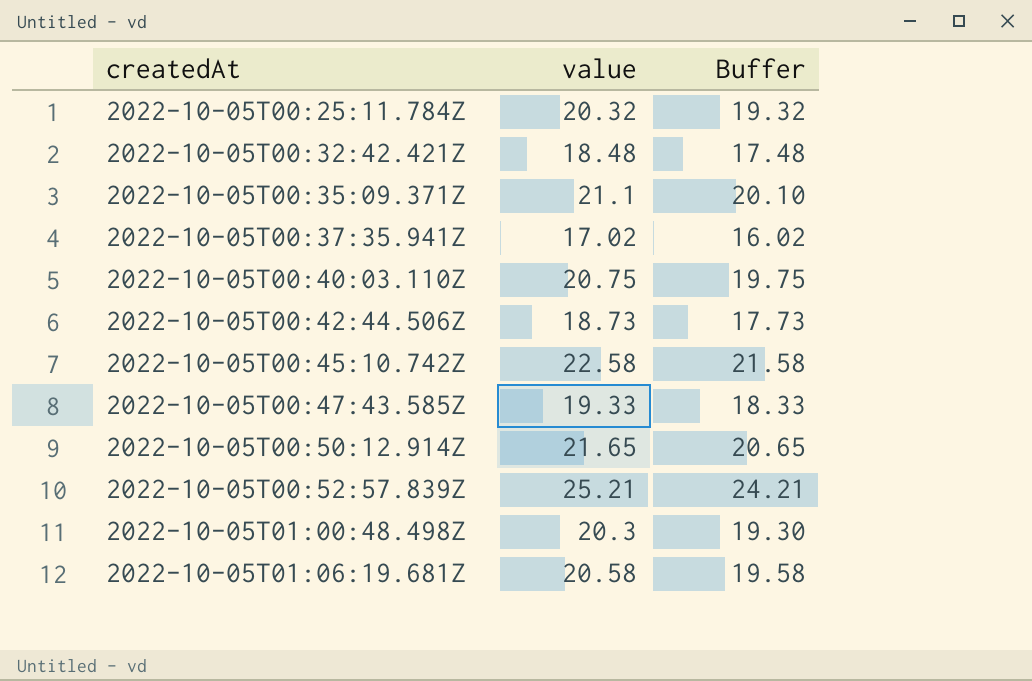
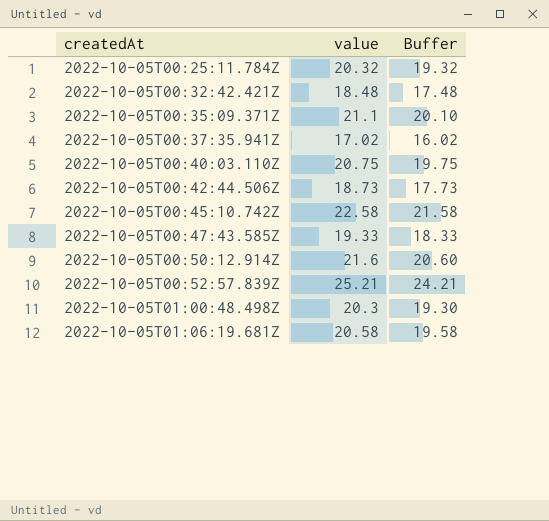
2022-10-05T00:50:12.914Z | value: 21.65 -> 21.6
2022-10-05T00:50:12.914Z | Buffer: 20.65 -> 20.60

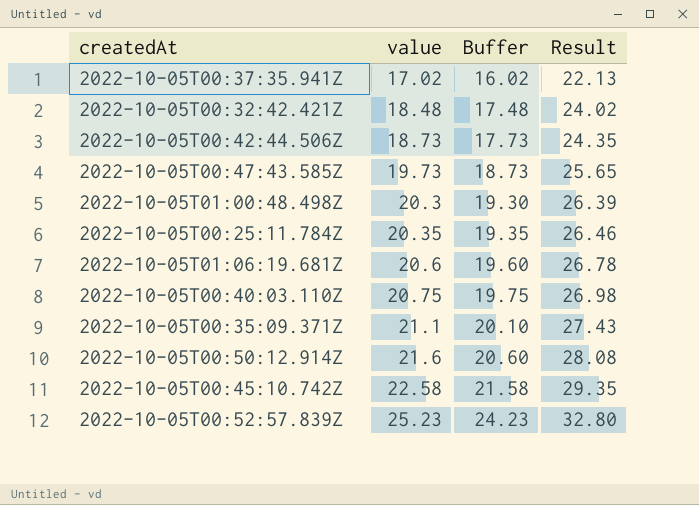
row order: createdAt ascending -> value ascending
column Result | formula: none -> [value] * 1.3
2022-10-05T00:47:43.585Z | value: 19.33 -> 19.73
2022-10-05T00:47:43.585Z | Buffer: 18.33 -> 18.73
2022-10-05T00:25:11.784Z | value: 20.32 -> 20.35
2022-10-05T00:25:11.784Z | Buffer: 19.32 -> 19.35
2022-10-05T01:06:19.681Z | value: 20.58 -> 20.6
2022-10-05T01:06:19.681Z | Buffer: 19.58 -> 19.60
2022-10-05T00:52:57.839Z | value: 25.21 -> 25.23
2022-10-05T00:52:57.839Z | Buffer: 24.21 -> 24.23

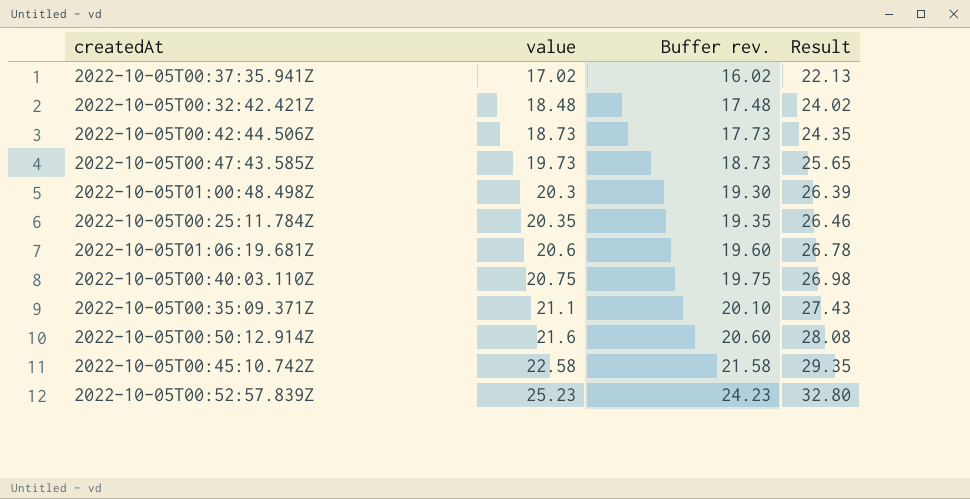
column name: Buffer -> Buffer rev.

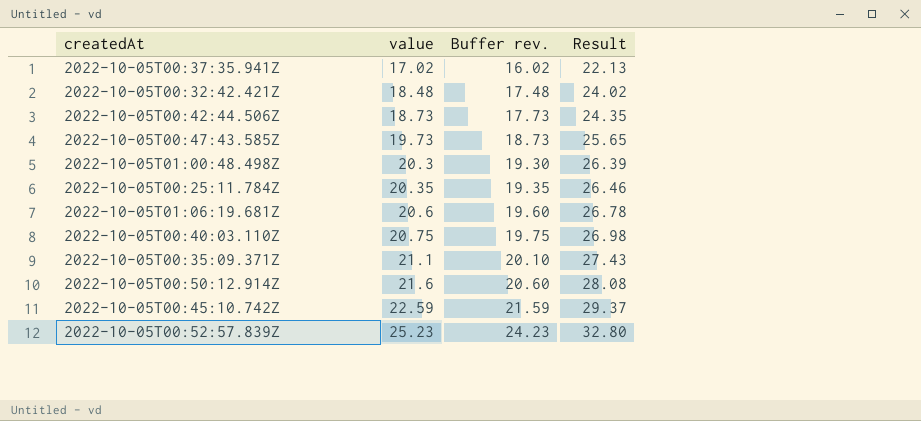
2022-10-05T00:45:10.742Z | value: 22.58 -> 22.59
2022-10-05T00:45:10.742Z | Buffer rev.: 21.58 -> 21.59
2022-10-05T00:45:10.742Z | Result: 29.35 -> 29.37

